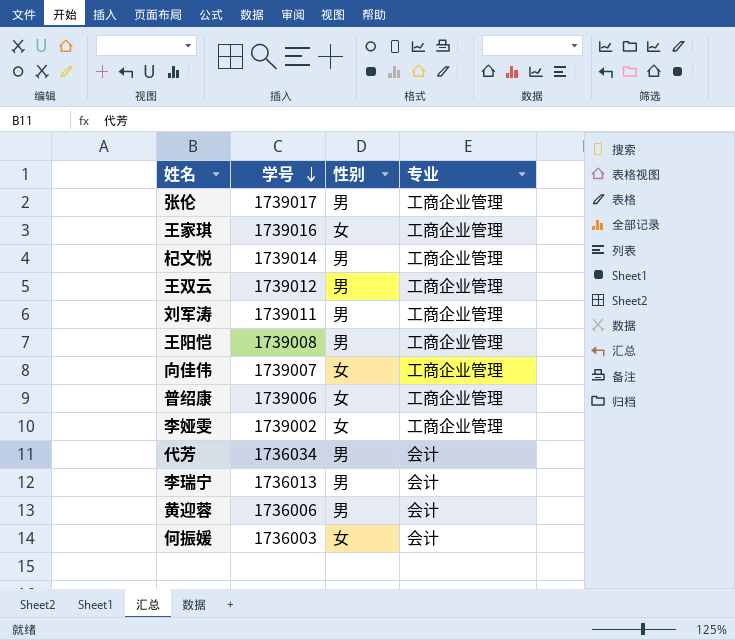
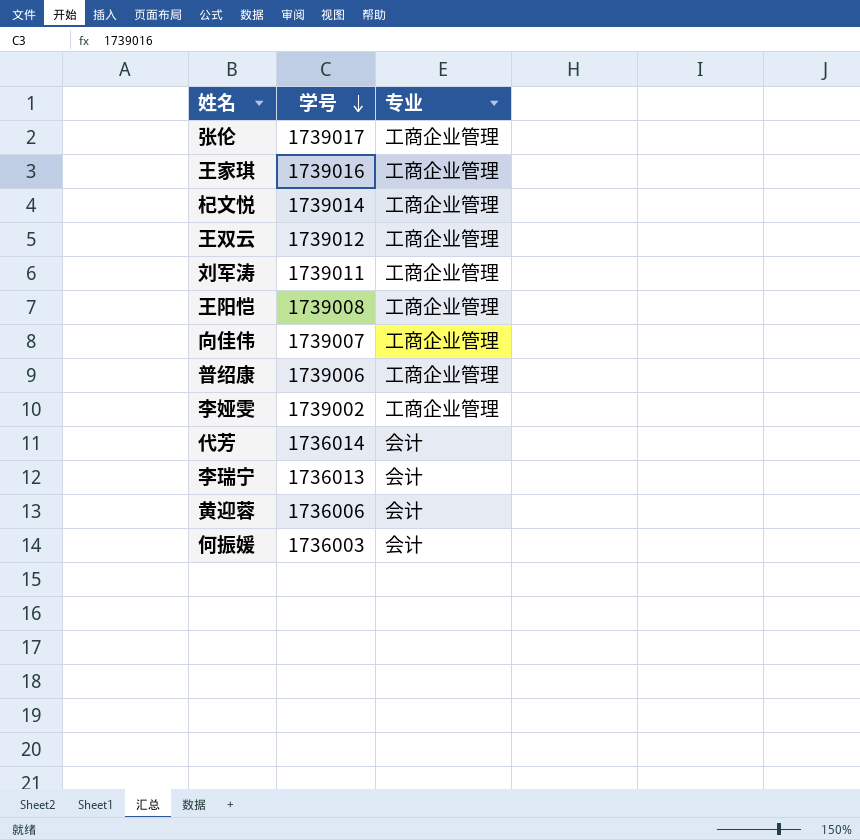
column 性别 | position: 3 -> none
代芳 | 学号: 1736034 -> 1736014

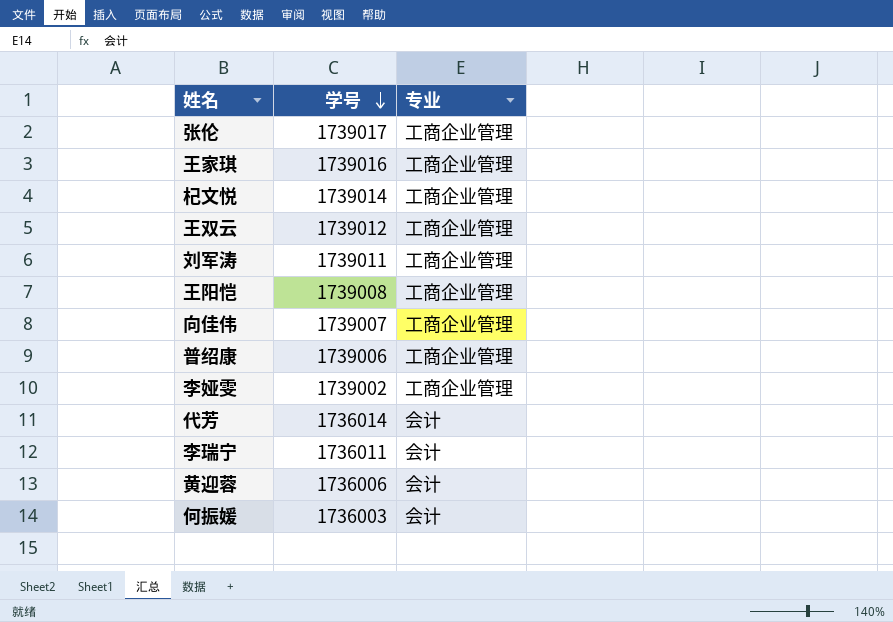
李瑞宁 | 学号: 1736013 -> 1736011

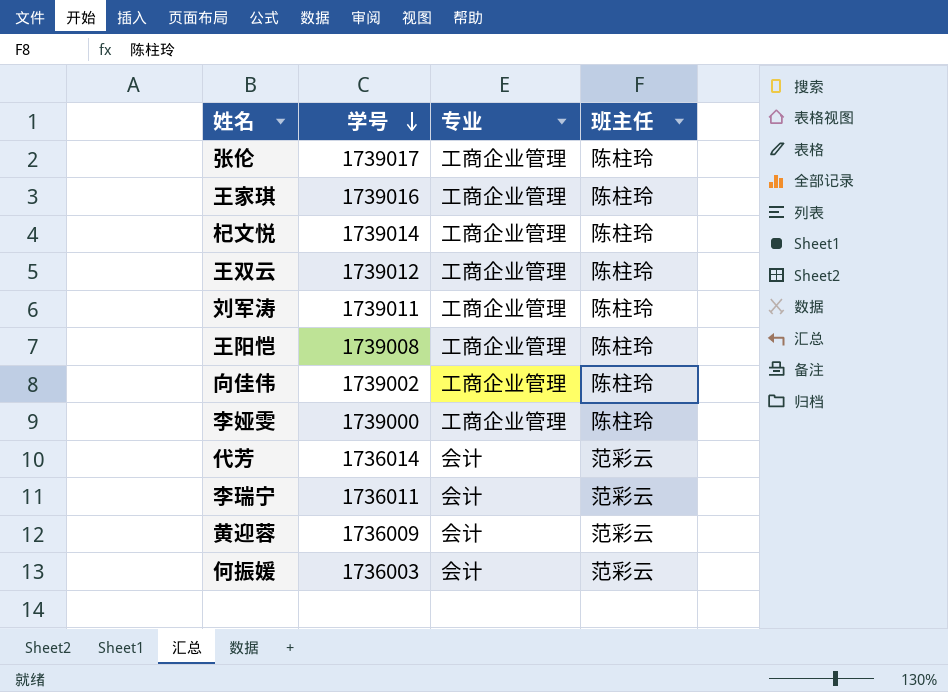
column 班主任 | position: none -> 4
row 普绍康: 1739006 | 工商企业管理 -> none
向佳伟 | 学号: 1739007 -> 1739002
李娅雯 | 学号: 1739002 -> 1739000
黄迎蓉 | 学号: 1736006 -> 1736009

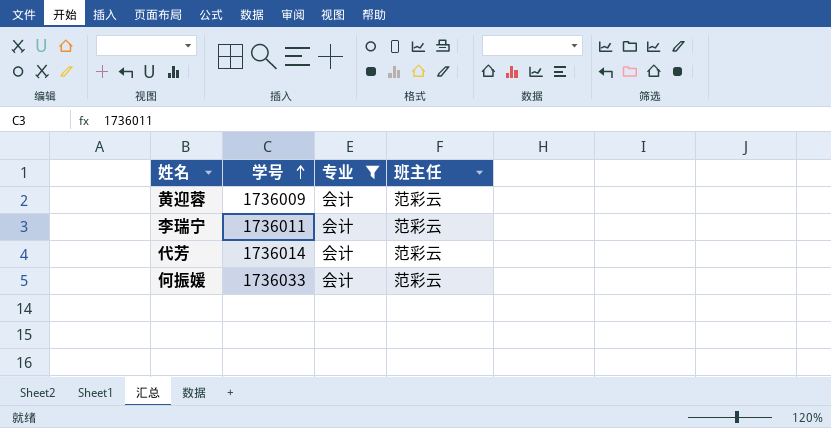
filter: none -> 专业 = 会计
row order: 学号 descending -> 学号 ascending
何振媛 | 学号: 1736003 -> 1736033

